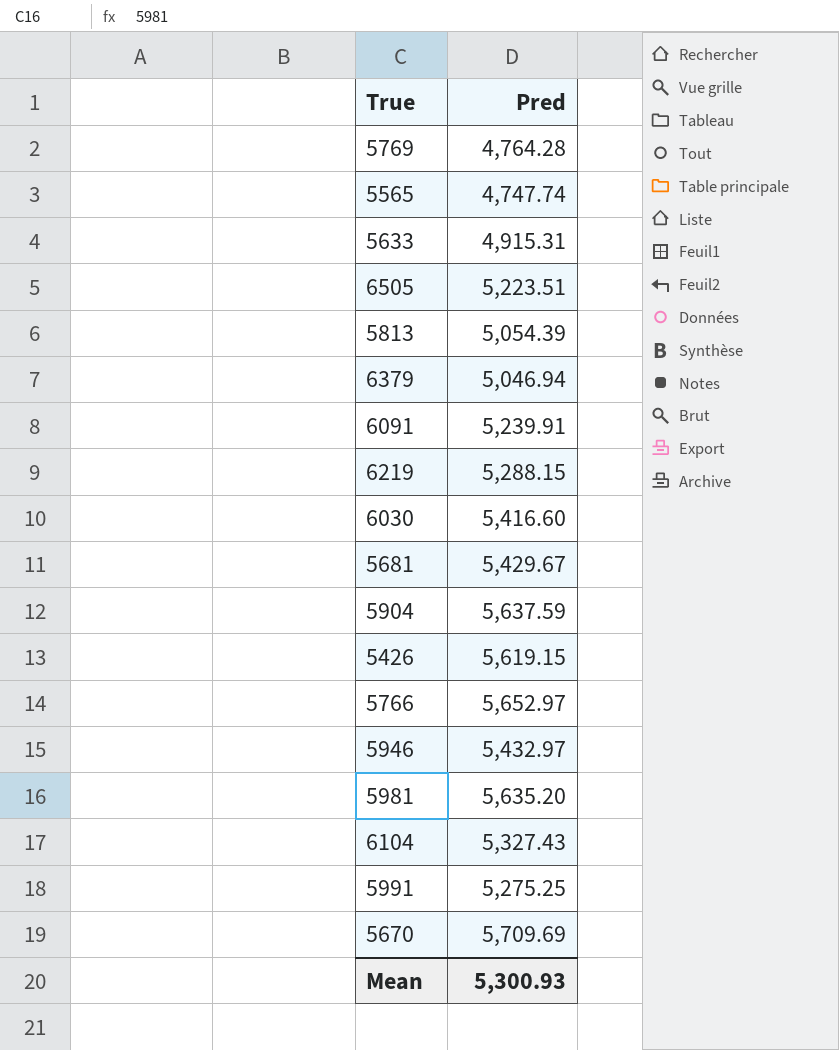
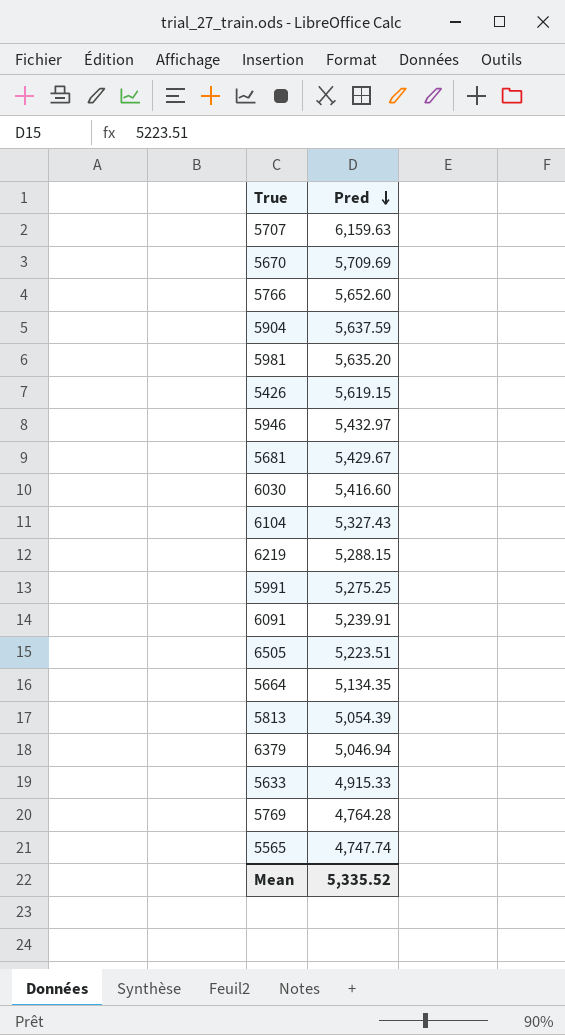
row order: none -> Pred descending
row 5707: none -> 6,159.63
5766 | Pred: 5,652.97 -> 5,652.60
row 5664: none -> 5,134.35
5633 | Pred: 4,915.31 -> 4,915.33
Mean | Pred: 5,300.93 -> 5,335.52

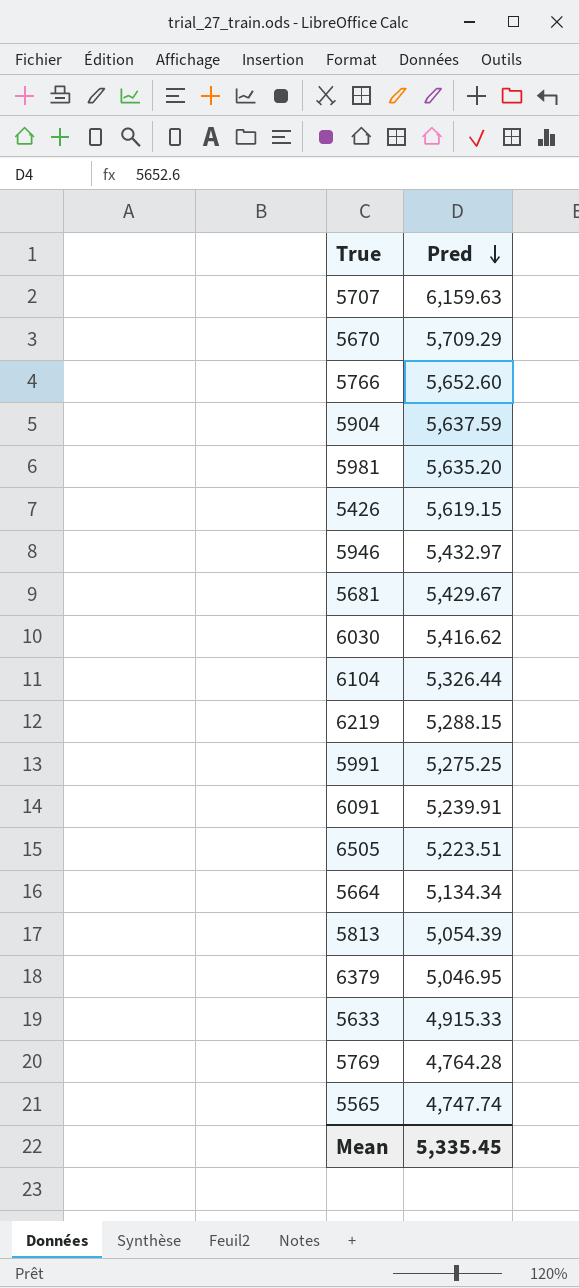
5670 | Pred: 5,709.69 -> 5,709.29
6030 | Pred: 5,416.60 -> 5,416.62
6104 | Pred: 5,327.43 -> 5,326.44
5664 | Pred: 5,134.35 -> 5,134.34
6379 | Pred: 5,046.94 -> 5,046.95
Mean | Pred: 5,335.52 -> 5,335.45

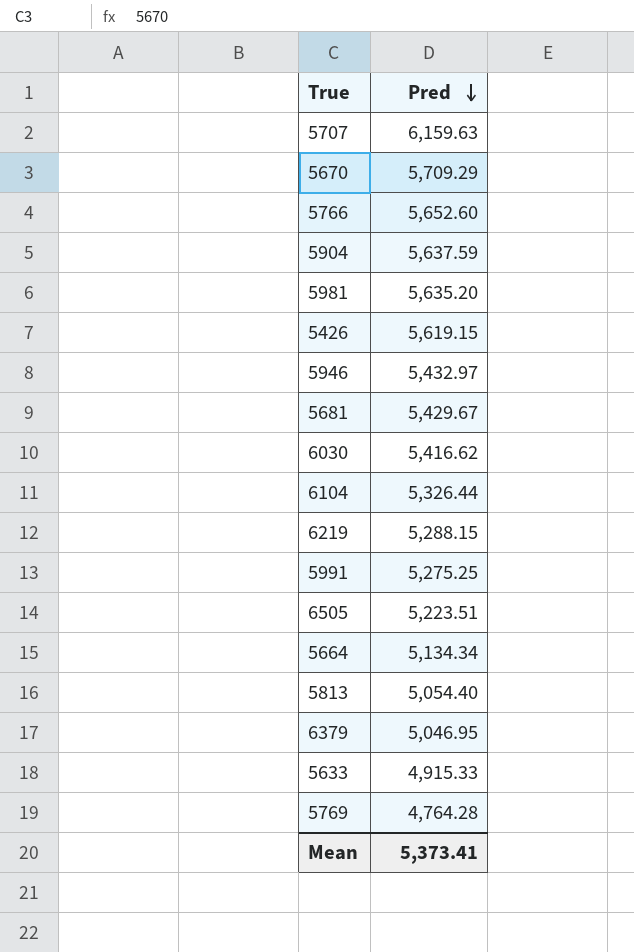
row 6091: 5,239.91 -> none
row 5565: 4,747.74 -> none
5813 | Pred: 5,054.39 -> 5,054.40
Mean | Pred: 5,335.45 -> 5,373.41

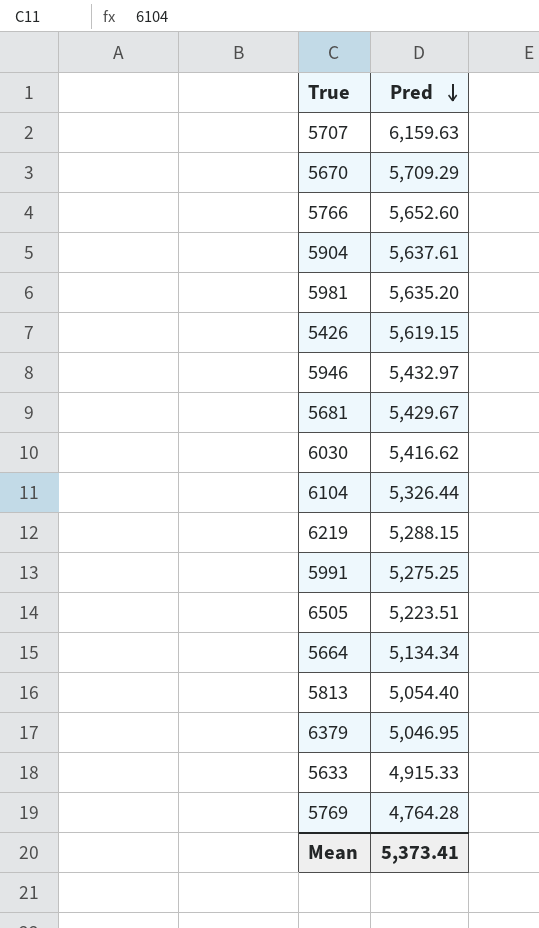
5904 | Pred: 5,637.59 -> 5,637.61

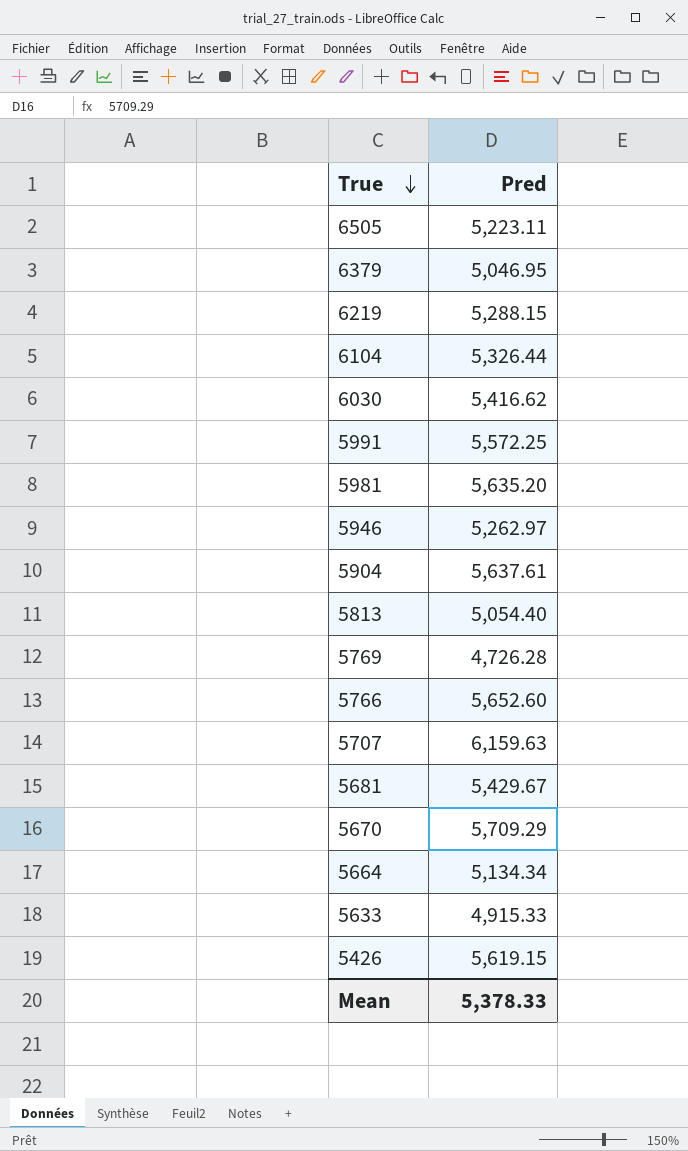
row order: Pred descending -> True descending
6505 | Pred: 5,223.51 -> 5,223.11
5991 | Pred: 5,275.25 -> 5,572.25
5946 | Pred: 5,432.97 -> 5,262.97
5769 | Pred: 4,764.28 -> 4,726.28
Mean | Pred: 5,373.41 -> 5,378.33

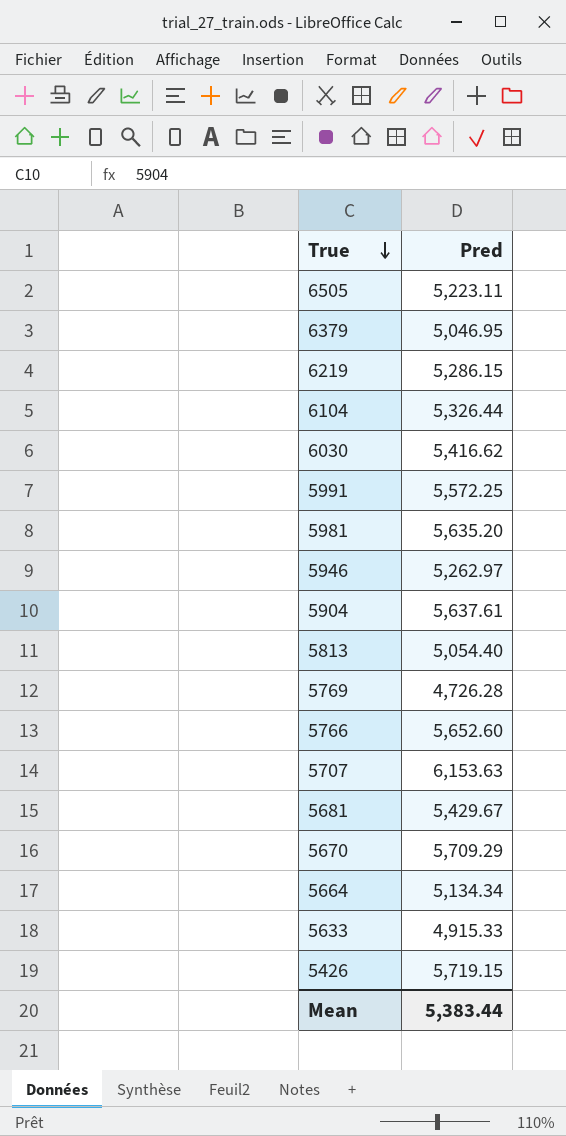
6219 | Pred: 5,288.15 -> 5,286.15
5707 | Pred: 6,159.63 -> 6,153.63
5426 | Pred: 5,619.15 -> 5,719.15
Mean | Pred: 5,378.33 -> 5,383.44

